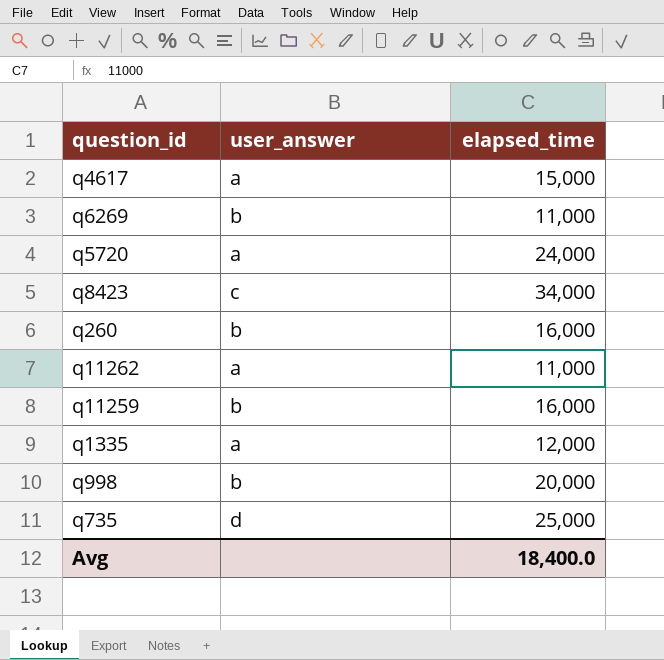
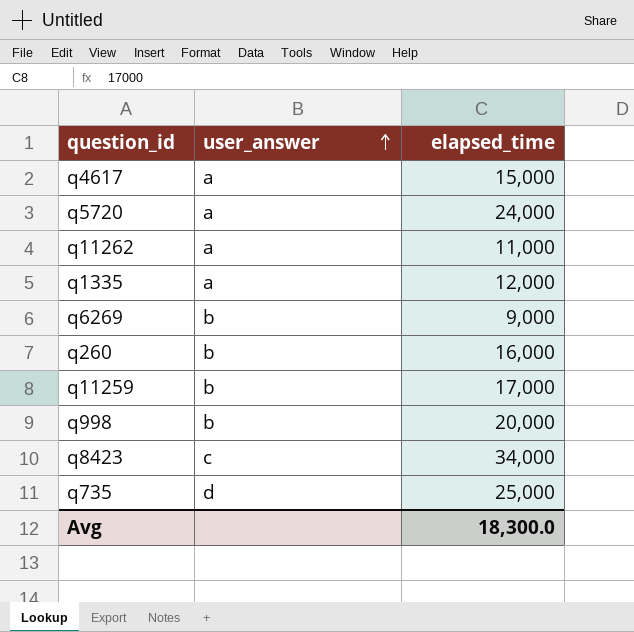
row order: none -> user_answer ascending
q6269 | elapsed_time: 11,000 -> 9,000
q11259 | elapsed_time: 16,000 -> 17,000
Avg | elapsed_time: 18,400.0 -> 18,300.0

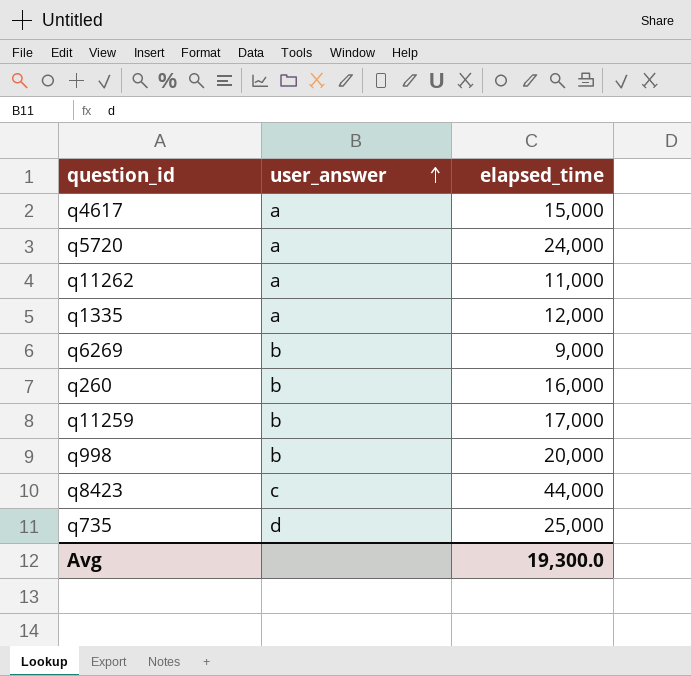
q8423 | elapsed_time: 34,000 -> 44,000
Avg | elapsed_time: 18,300.0 -> 19,300.0

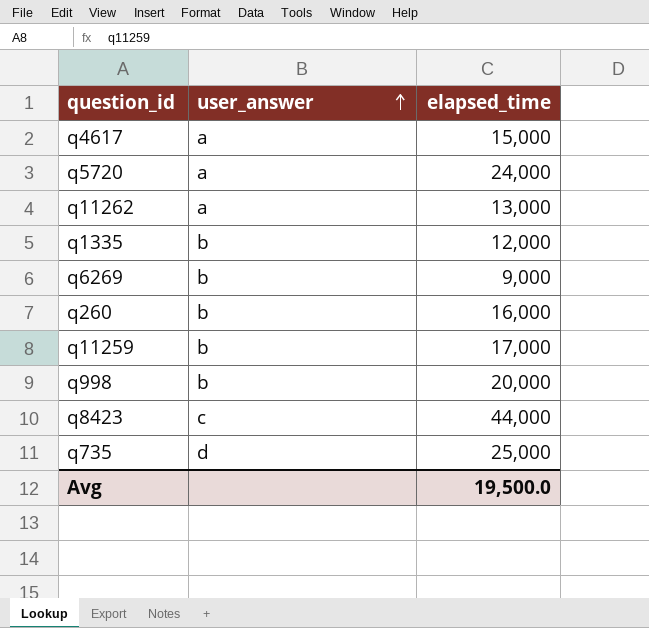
q11262 | elapsed_time: 11,000 -> 13,000
q1335 | user_answer: a -> b
Avg | elapsed_time: 19,300.0 -> 19,500.0

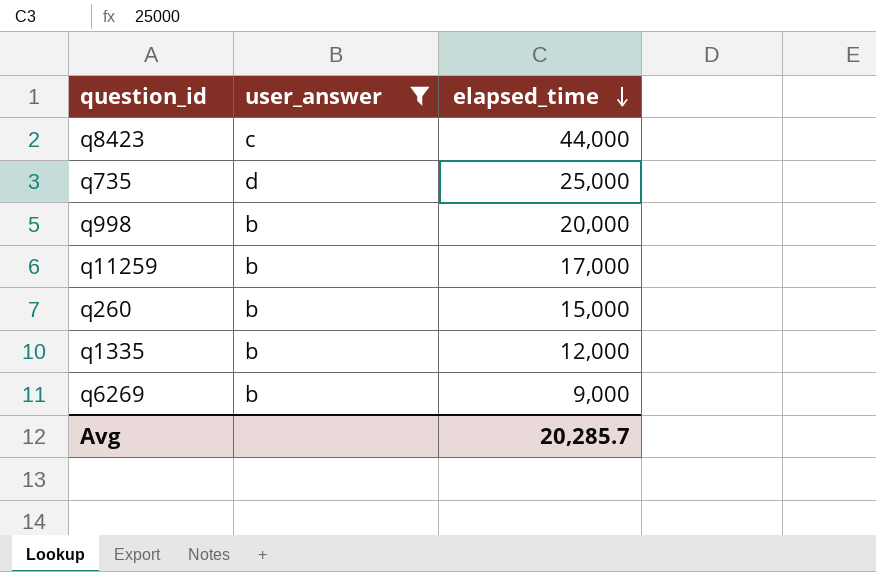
filter: none -> user_answer != a
row order: user_answer ascending -> elapsed_time descending
q260 | elapsed_time: 16,000 -> 15,000
Avg | elapsed_time: 19,500.0 -> 20,285.7

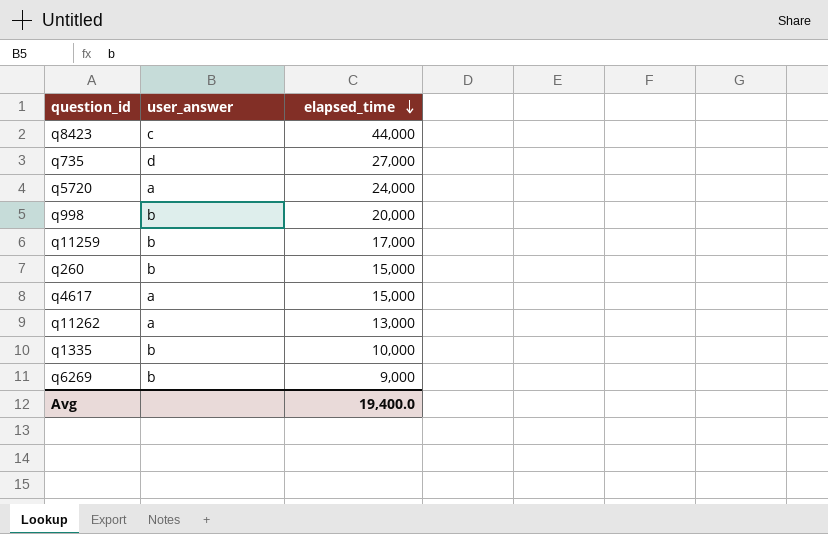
filter: user_answer != a -> none
q735 | elapsed_time: 25,000 -> 27,000
q1335 | elapsed_time: 12,000 -> 10,000
Avg | elapsed_time: 20,285.7 -> 19,400.0

